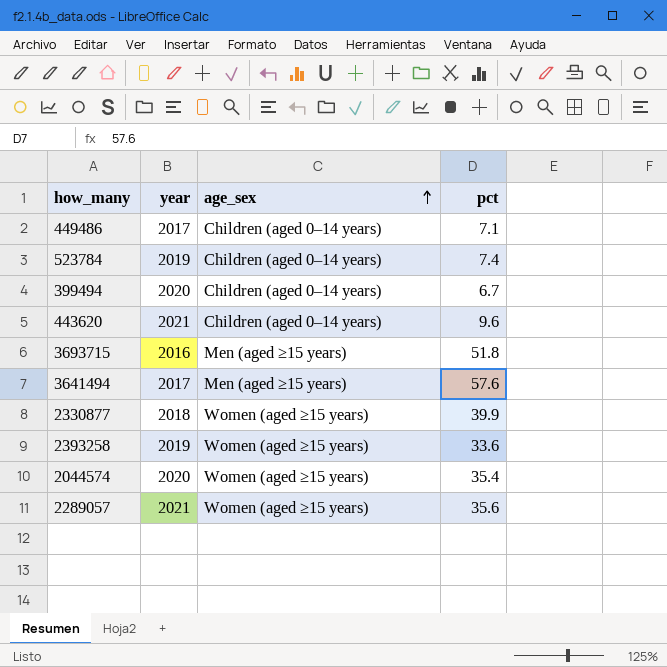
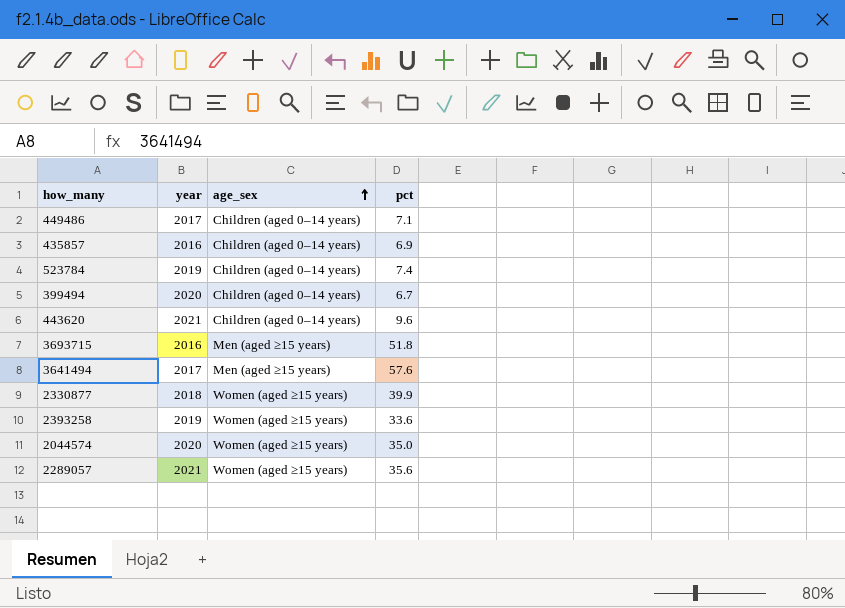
row 435857: none -> 2016 | Children (aged 0–14 years) | 6.9
2044574 | pct: 35.4 -> 35.0

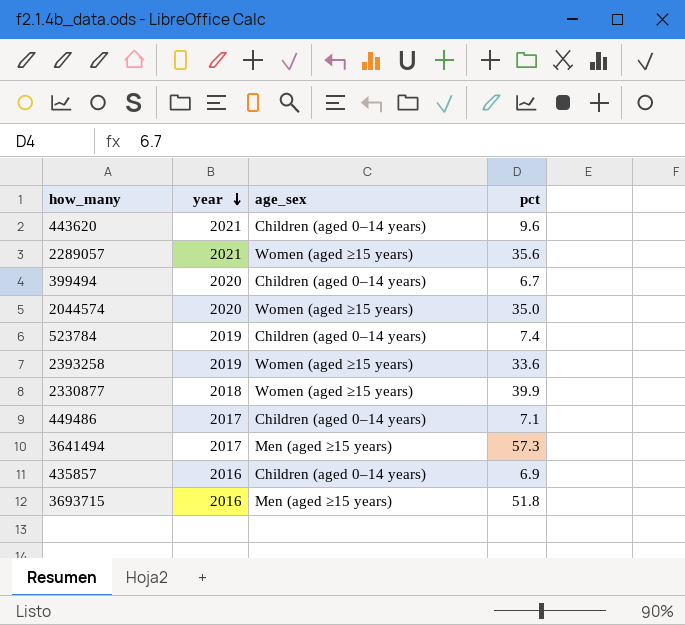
row order: age_sex ascending -> year descending
3641494 | pct: 57.6 -> 57.3

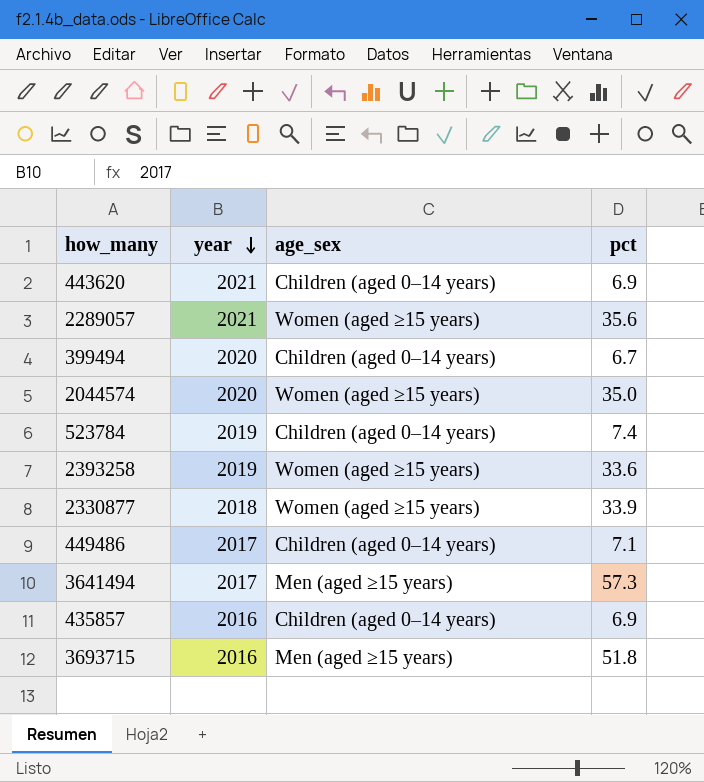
443620 | pct: 9.6 -> 6.9
2330877 | pct: 39.9 -> 33.9

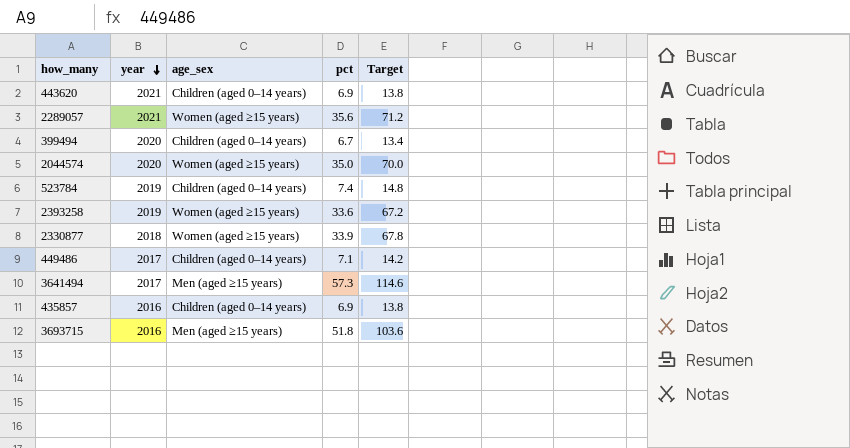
column Target | formula: none -> [pct] * 2

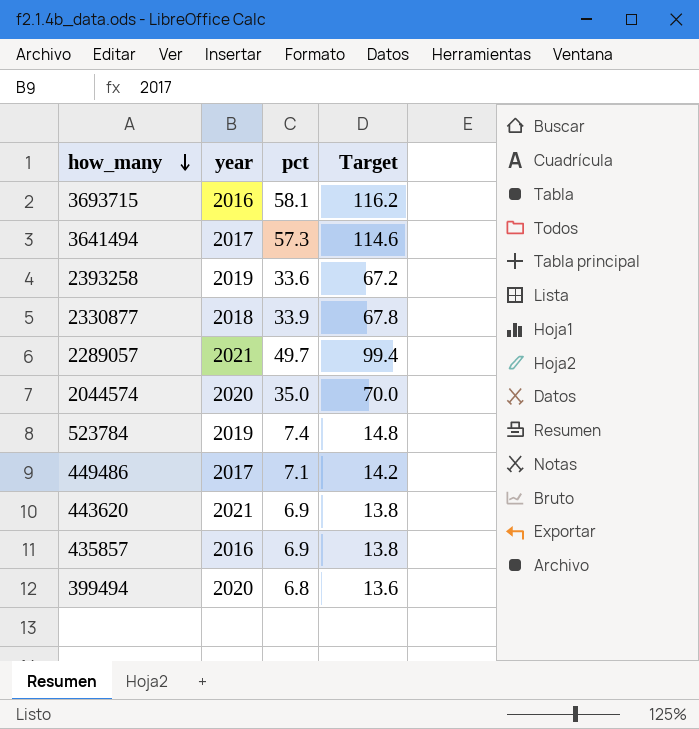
row order: year descending -> how_many descending
column age_sex | position: 3 -> none
3693715 | pct: 51.8 -> 58.1
3693715 | Target: 103.6 -> 116.2
2289057 | pct: 35.6 -> 49.7
2289057 | Target: 71.2 -> 99.4
399494 | pct: 6.7 -> 6.8
399494 | Target: 13.4 -> 13.6

